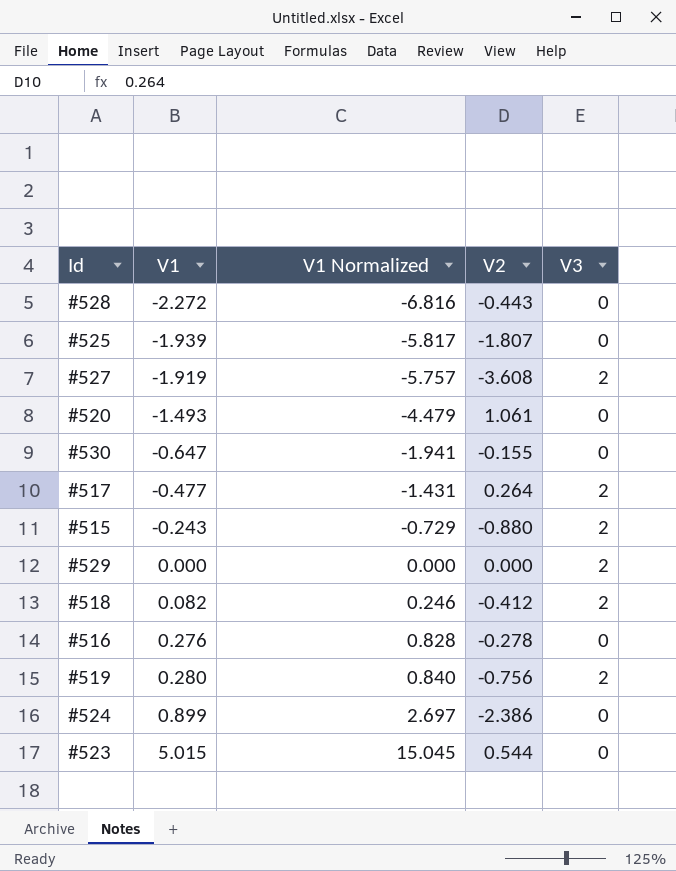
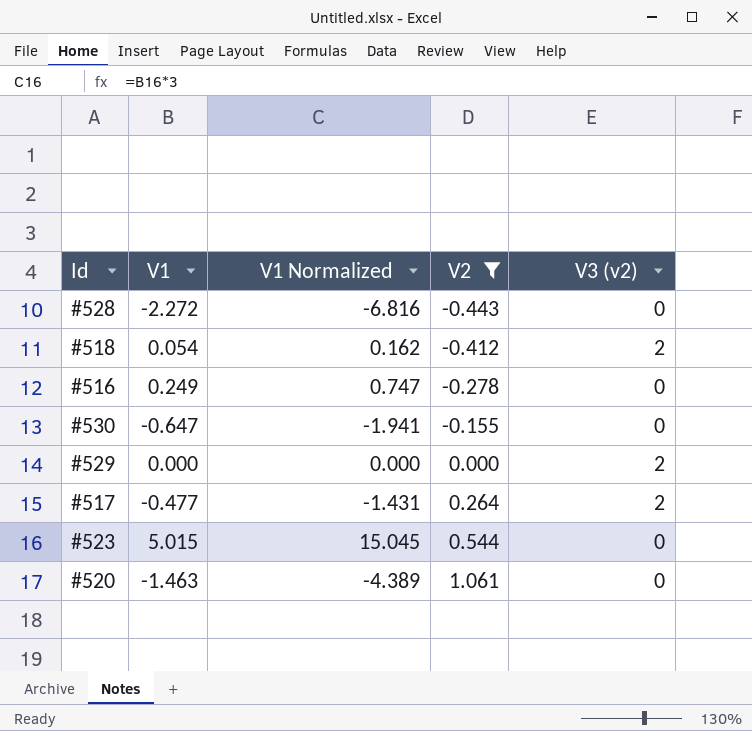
filter: none -> V2 >= -0.443
row order: V1 ascending -> V2 ascending
column name: V3 -> V3 (v2)
#518 | V1: 0.082 -> 0.054
#518 | V1 Normalized: 0.246 -> 0.162
#516 | V1: 0.276 -> 0.249
#516 | V1 Normalized: 0.828 -> 0.747
#520 | V1: -1.493 -> -1.463
#520 | V1 Normalized: -4.479 -> -4.389

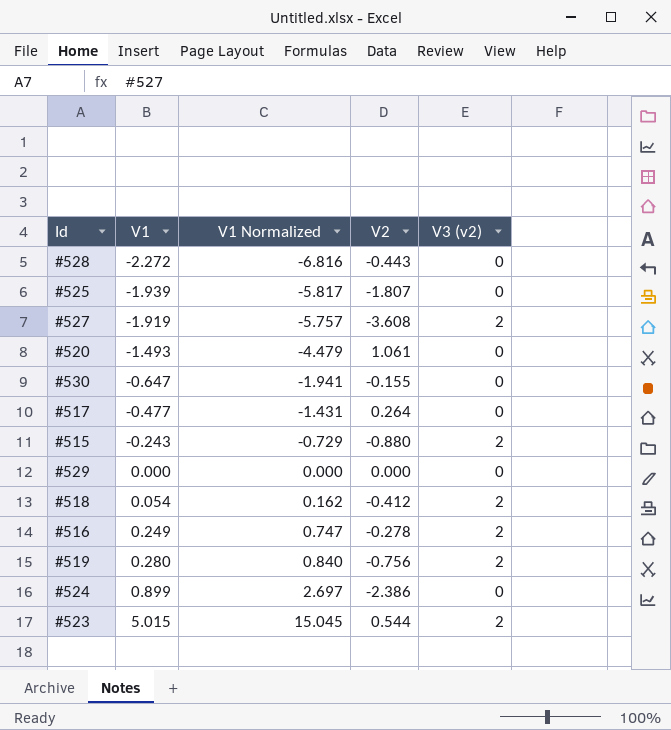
filter: V2 >= -0.443 -> none
row order: V2 ascending -> V1 ascending
#520 | V1: -1.463 -> -1.493
#520 | V1 Normalized: -4.389 -> -4.479
#517 | V3 (v2): 2 -> 0
#529 | V3 (v2): 2 -> 0
#516 | V3 (v2): 0 -> 2
#523 | V3 (v2): 0 -> 2

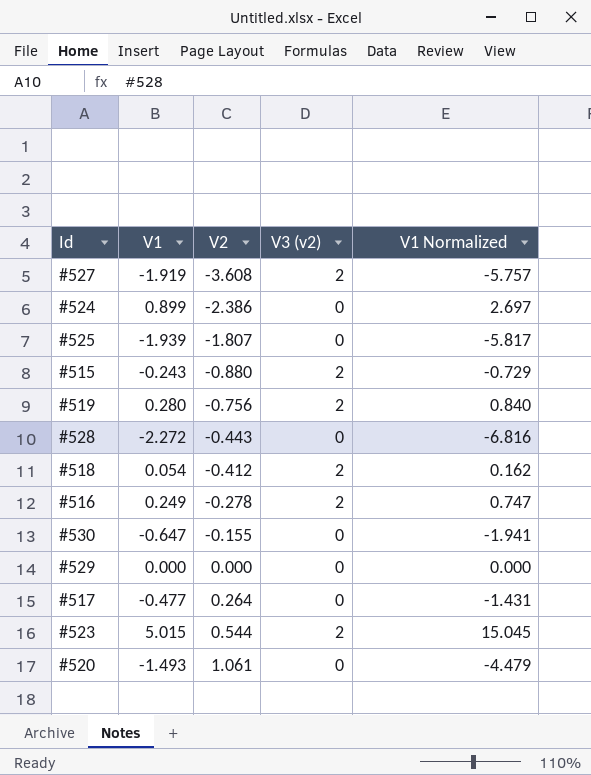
row order: V1 ascending -> V2 ascending
column V1 Normalized | position: 3 -> 5

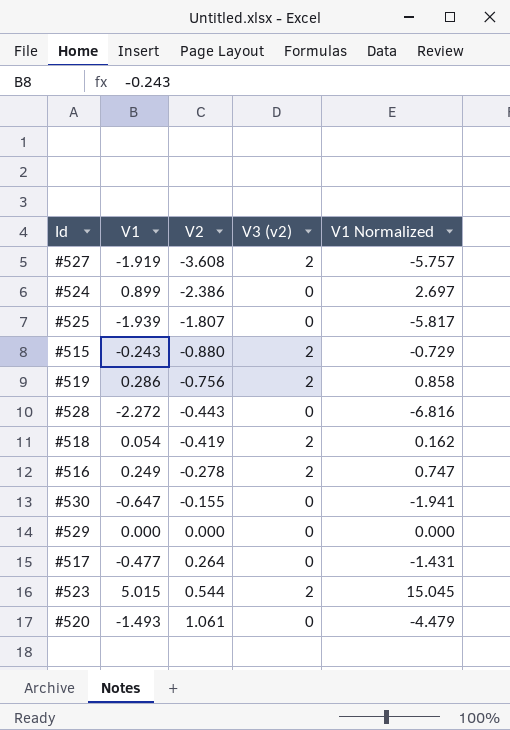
#519 | V1: 0.280 -> 0.286
#519 | V1 Normalized: 0.840 -> 0.858
#518 | V2: -0.412 -> -0.419

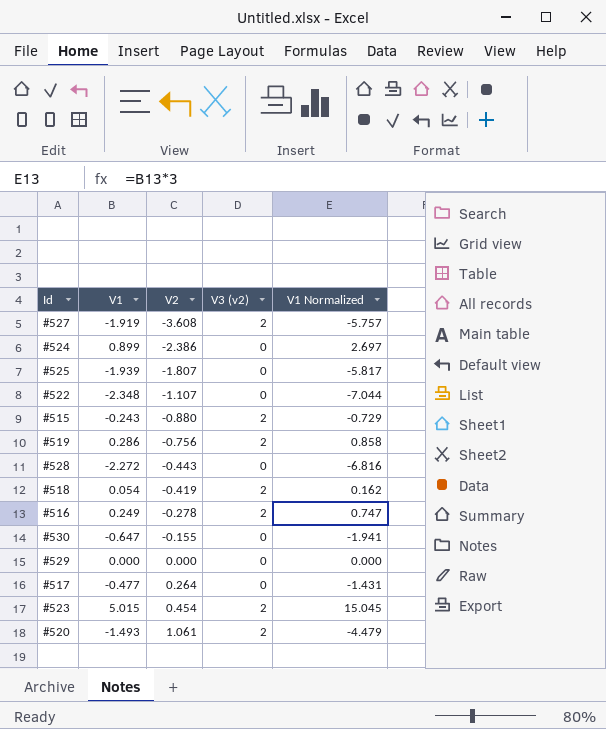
row #522: none -> -2.348 | -1.107 | 0 | -7.044
#523 | V2: 0.544 -> 0.454
#520 | V3 (v2): 0 -> 2

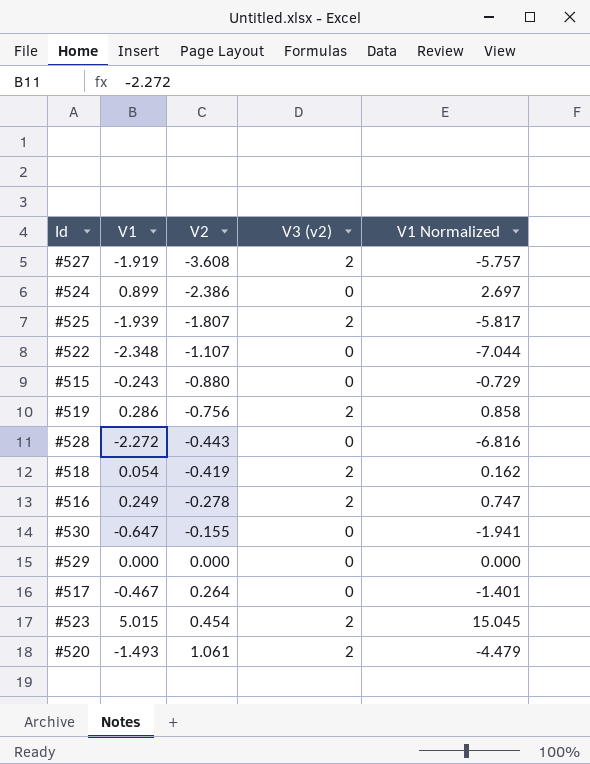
#525 | V3 (v2): 0 -> 2
#515 | V3 (v2): 2 -> 0
#517 | V1: -0.477 -> -0.467
#517 | V1 Normalized: -1.431 -> -1.401

